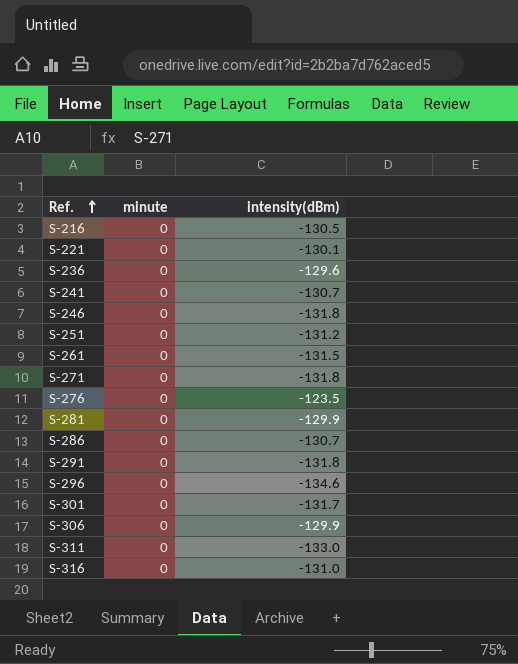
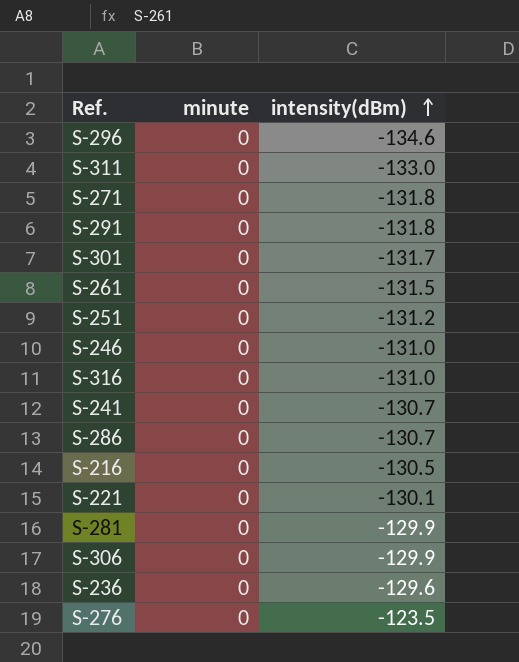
row order: Ref. ascending -> intensity(dBm) ascending
S-246 | intensity(dBm): -131.8 -> -131.0

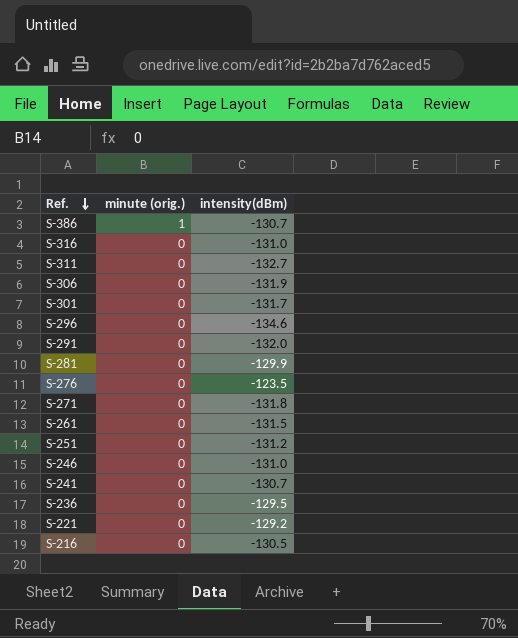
row order: intensity(dBm) ascending -> Ref. descending
column name: minute -> minute (orig.)
row S-286: 0 | -130.7 -> none
row S-386: none -> 1 | -130.7
S-311 | intensity(dBm): -133.0 -> -132.7
S-306 | intensity(dBm): -129.9 -> -131.9
S-291 | intensity(dBm): -131.8 -> -132.0
S-236 | intensity(dBm): -129.6 -> -129.5
S-221 | intensity(dBm): -130.1 -> -129.2

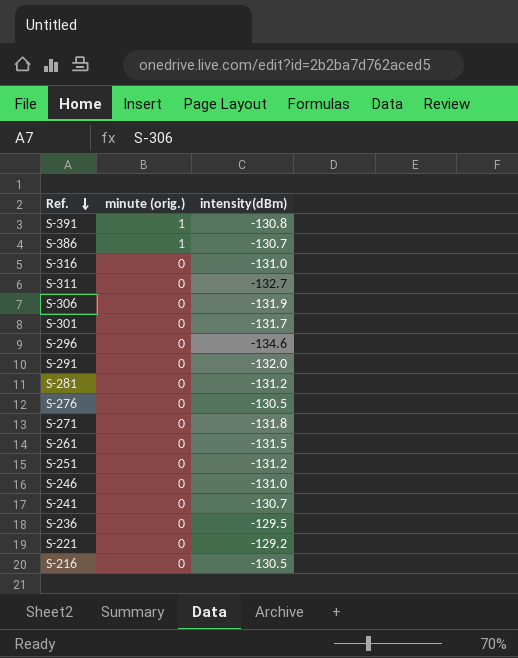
row S-391: none -> 1 | -130.8
S-281 | intensity(dBm): -129.9 -> -131.2
S-276 | intensity(dBm): -123.5 -> -130.5

